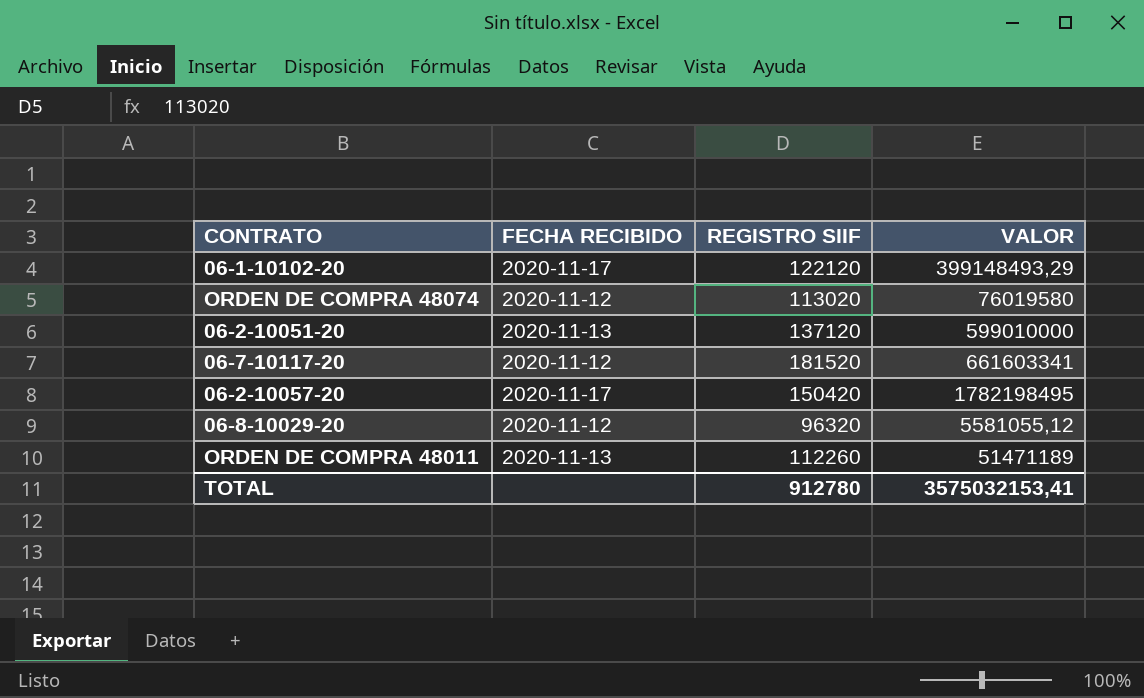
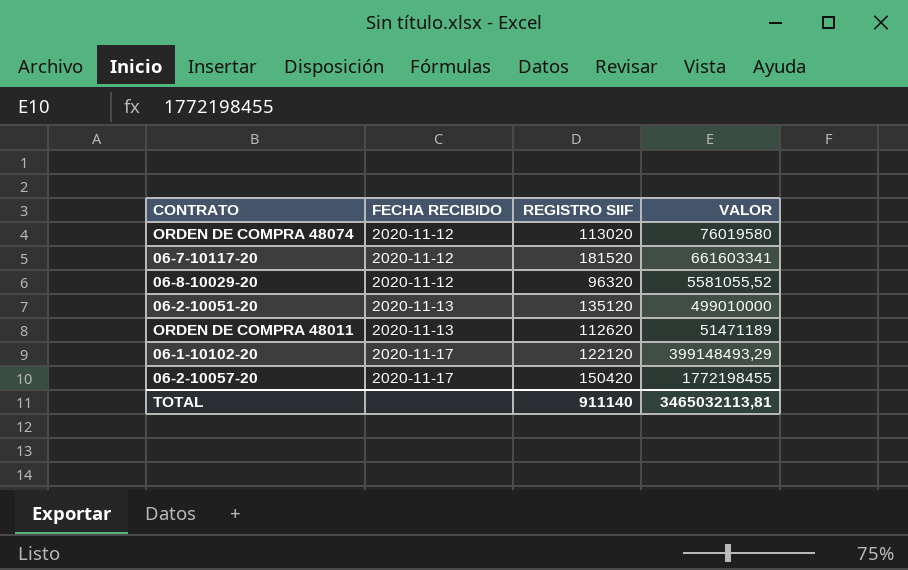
row order: none -> FECHA RECIBIDO ascending
06-8-10029-20 | VALOR: 5581055,12 -> 5581055,52
06-2-10051-20 | REGISTRO SIIF: 137120 -> 135120
06-2-10051-20 | VALOR: 599010000 -> 499010000
ORDEN DE COMPRA 48011 | REGISTRO SIIF: 112260 -> 112620
06-2-10057-20 | VALOR: 1782198495 -> 1772198455
TOTAL | REGISTRO SIIF: 912780 -> 911140
TOTAL | VALOR: 3575032153,41 -> 3465032113,81

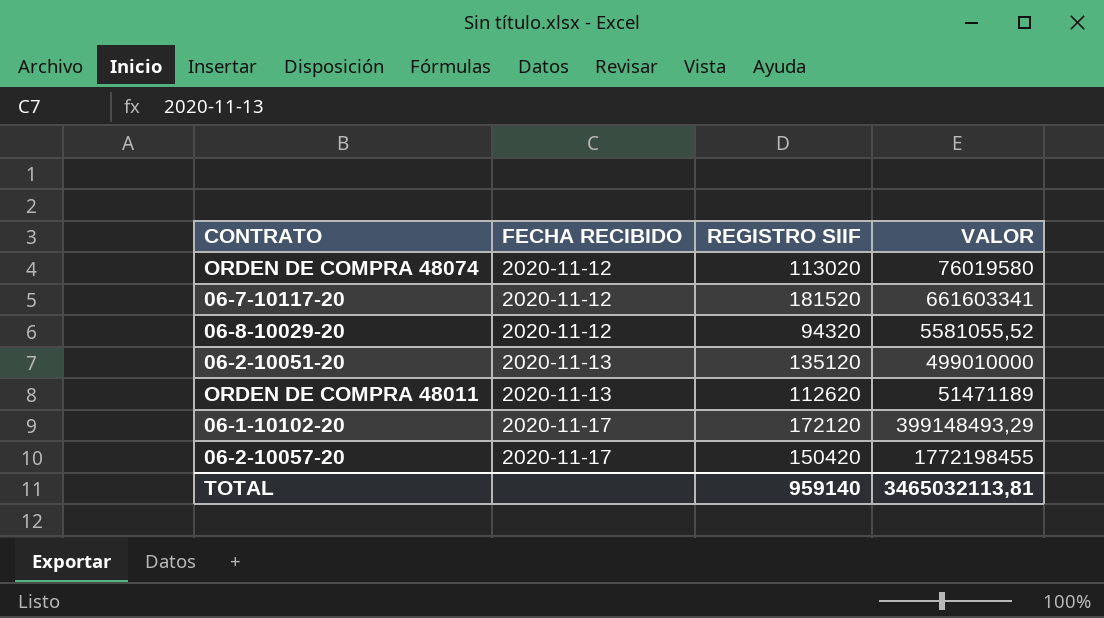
06-8-10029-20 | REGISTRO SIIF: 96320 -> 94320
06-1-10102-20 | REGISTRO SIIF: 122120 -> 172120
TOTAL | REGISTRO SIIF: 911140 -> 959140

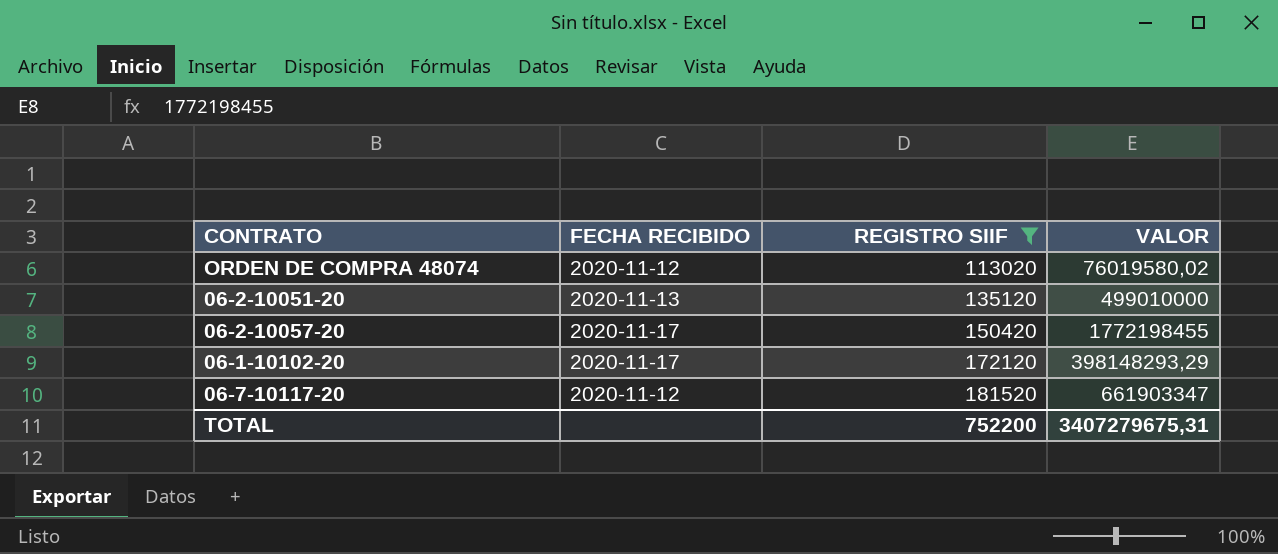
filter: none -> REGISTRO SIIF >= 113020
row order: FECHA RECIBIDO ascending -> REGISTRO SIIF ascending
ORDEN DE COMPRA 48074 | VALOR: 76019580 -> 76019580,02
06-1-10102-20 | VALOR: 399148493,29 -> 398148293,29
06-7-10117-20 | VALOR: 661603341 -> 661903347
TOTAL | REGISTRO SIIF: 959140 -> 752200
TOTAL | VALOR: 3465032113,81 -> 3407279675,31

